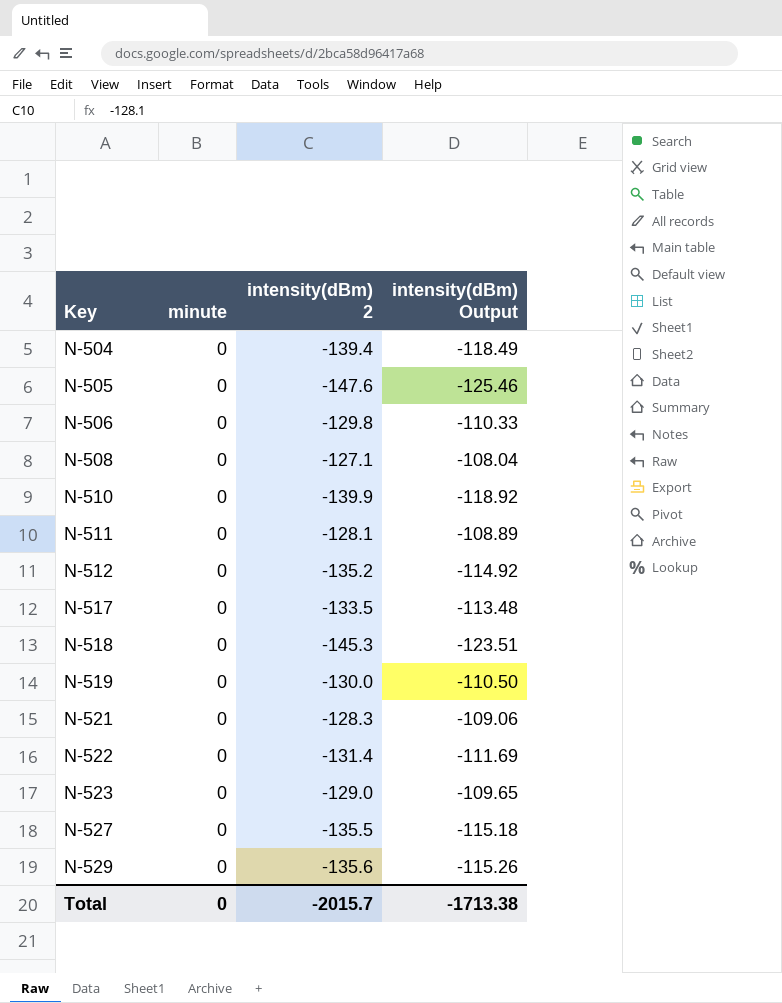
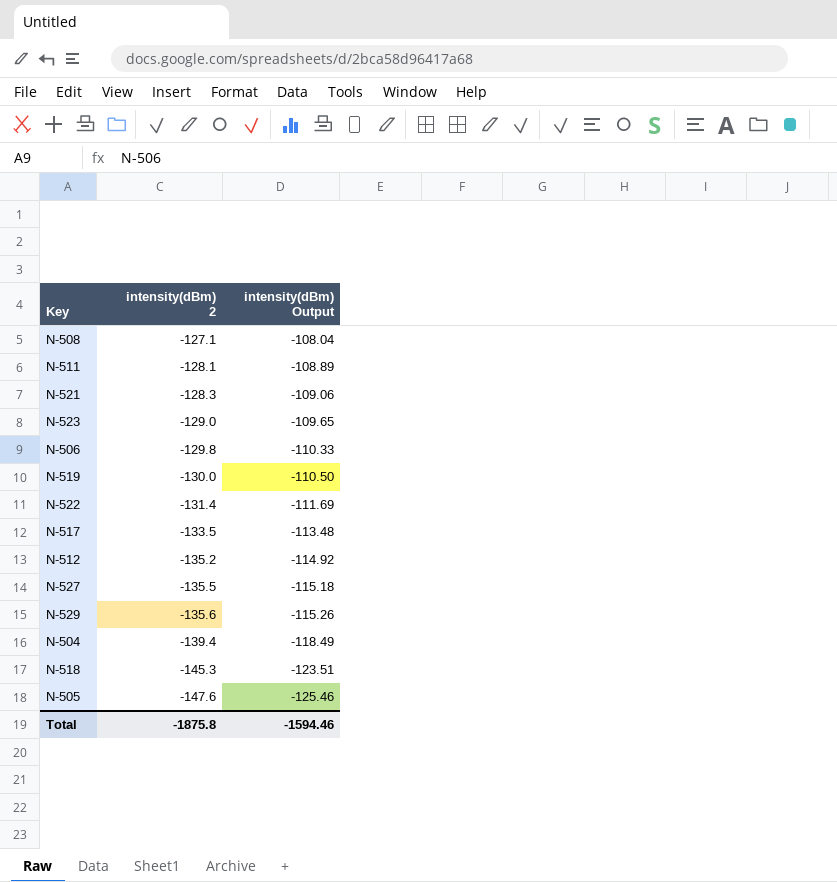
row order: Key ascending -> intensity(dBm) 2 descending
column minute | position: 2 -> none
row N-510: 0 | -139.9 | -118.92 -> none
Total | intensity(dBm) 2: -2015.7 -> -1875.8
Total | intensity(dBm) Output: -1713.38 -> -1594.46

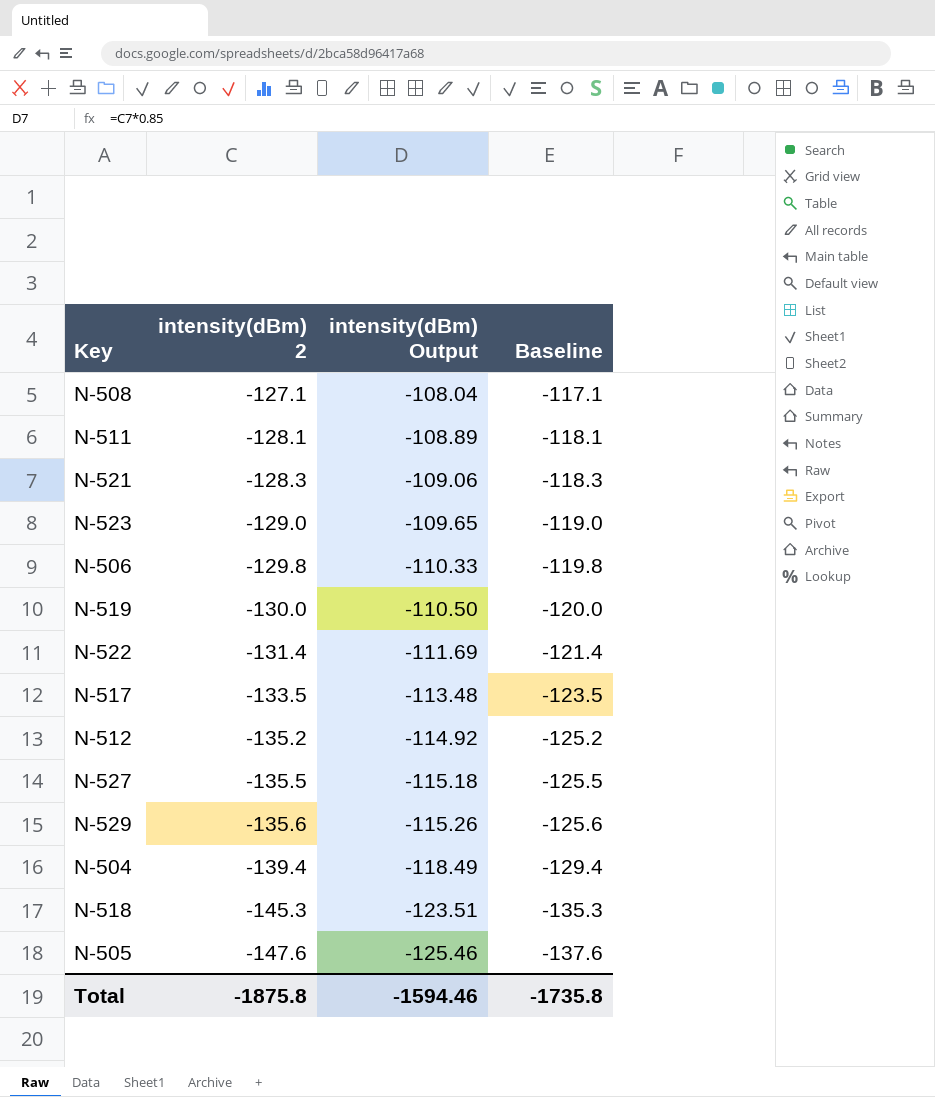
column Baseline | formula: none -> [intensity(dBm) 2] + 10

